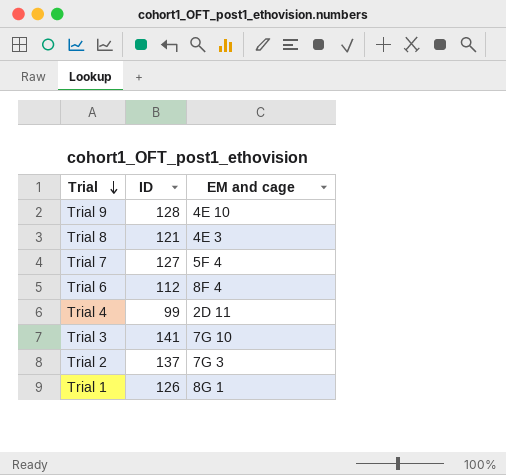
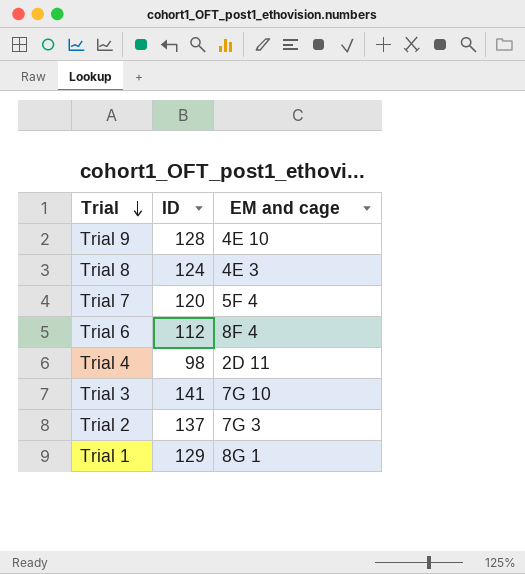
Trial 8 | ID: 121 -> 124
Trial 7 | ID: 127 -> 120
Trial 4 | ID: 99 -> 98
Trial 1 | ID: 126 -> 129

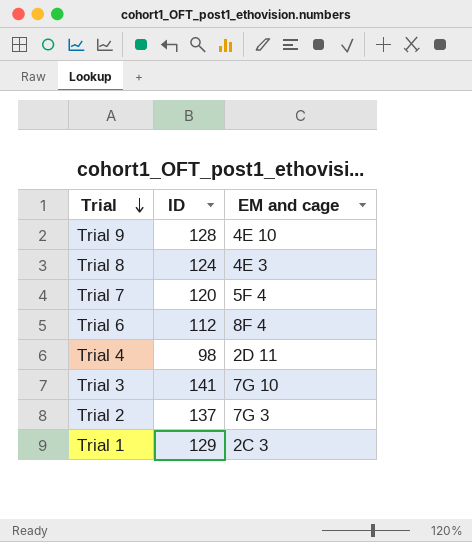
Trial 1 | EM and cage: 8G 1 -> 2C 3

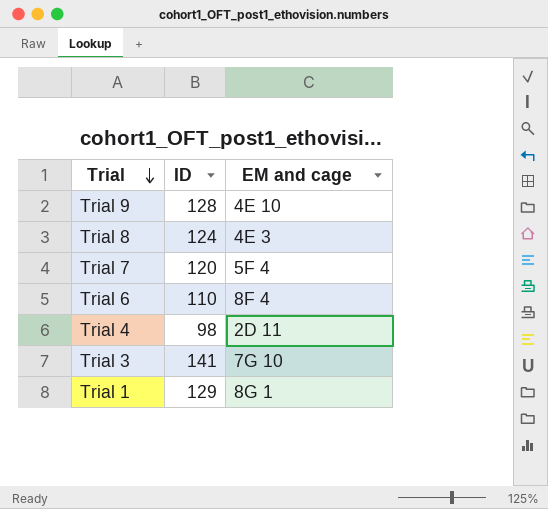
row Trial 2: 137 | 7G 3 -> none
Trial 6 | ID: 112 -> 110
Trial 1 | EM and cage: 2C 3 -> 8G 1

